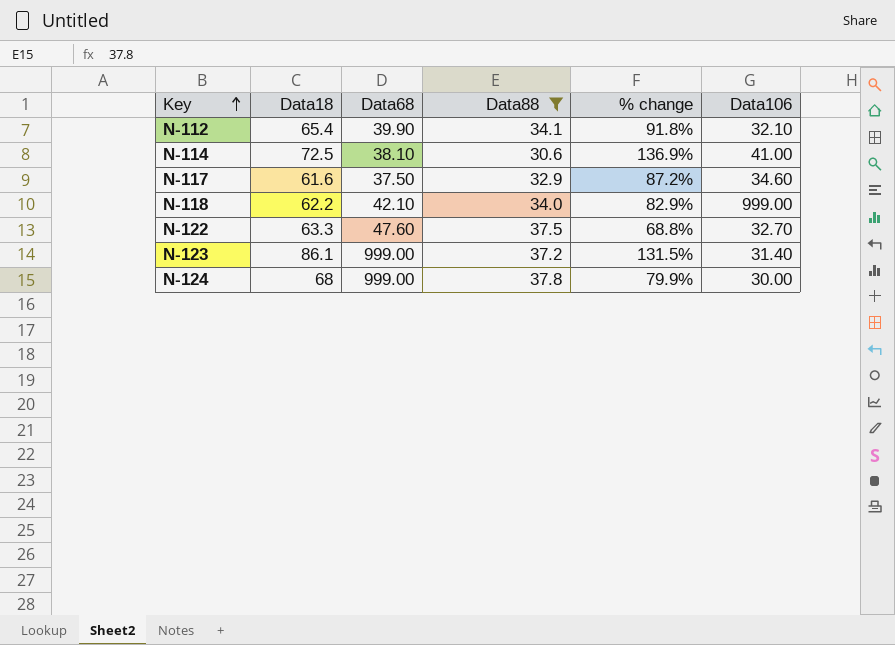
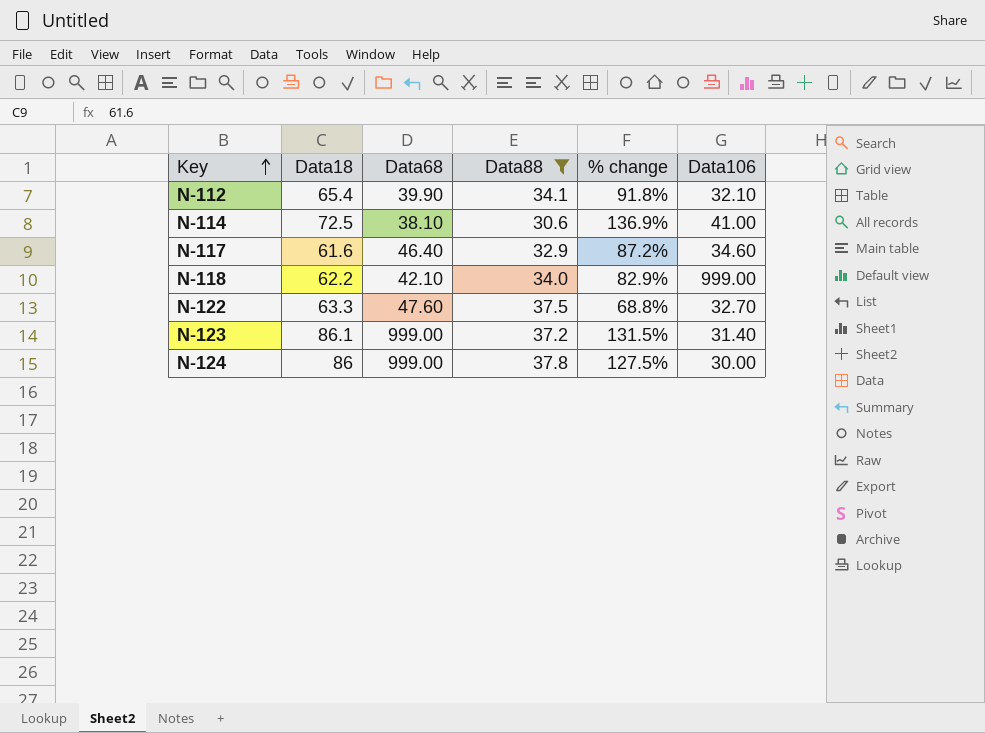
N-117 | Data68: 37.50 -> 46.40
N-124 | Data18: 68 -> 86
N-124 | % change: 79.9% -> 127.5%

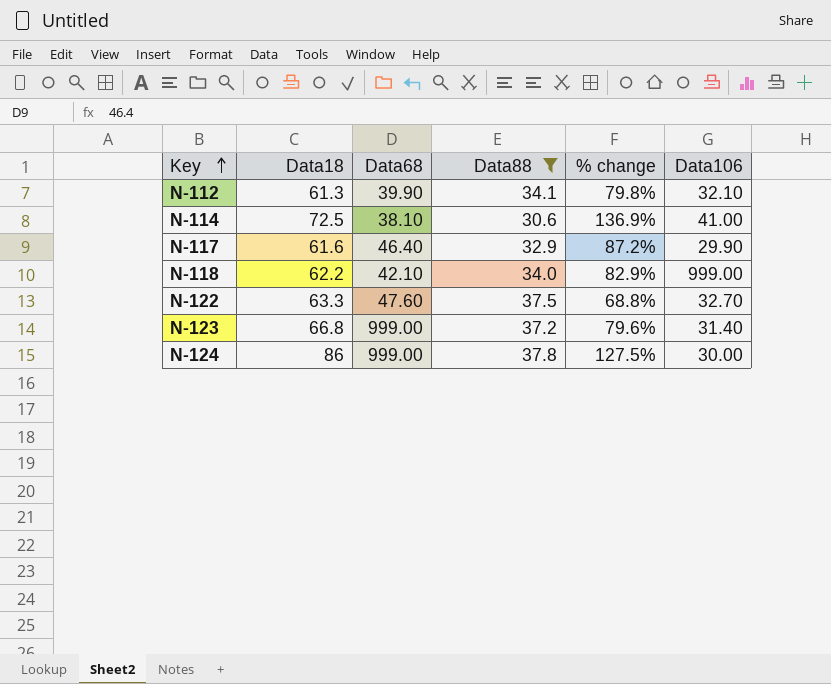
N-112 | Data18: 65.4 -> 61.3
N-112 | % change: 91.8% -> 79.8%
N-117 | Data106: 34.60 -> 29.90
N-123 | Data18: 86.1 -> 66.8
N-123 | % change: 131.5% -> 79.6%

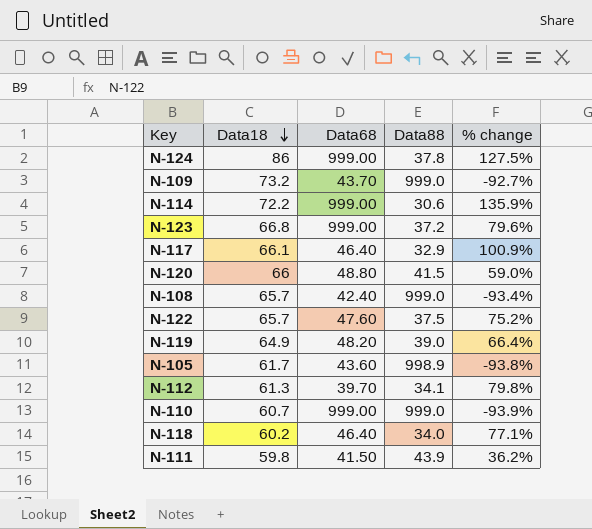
filter: Data88 <= 37.8 -> none
row order: Key ascending -> Data18 descending
column Data106 | position: 6 -> none
N-114 | Data18: 72.5 -> 72.2
N-114 | Data68: 38.10 -> 999.00
N-114 | % change: 136.9% -> 135.9%
N-117 | Data18: 61.6 -> 66.1
N-117 | % change: 87.2% -> 100.9%
N-122 | Data18: 63.3 -> 65.7
N-122 | % change: 68.8% -> 75.2%
N-112 | Data68: 39.90 -> 39.70
N-118 | Data18: 62.2 -> 60.2
N-118 | Data68: 42.10 -> 46.40
N-118 | % change: 82.9% -> 77.1%

